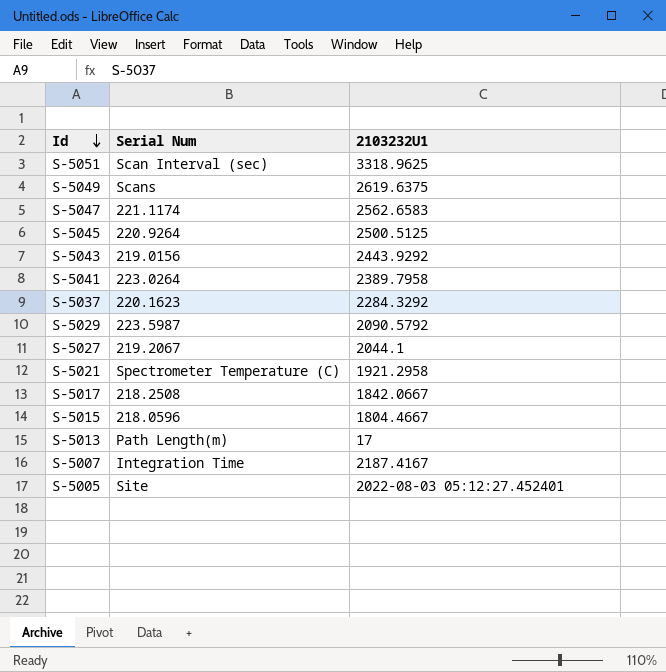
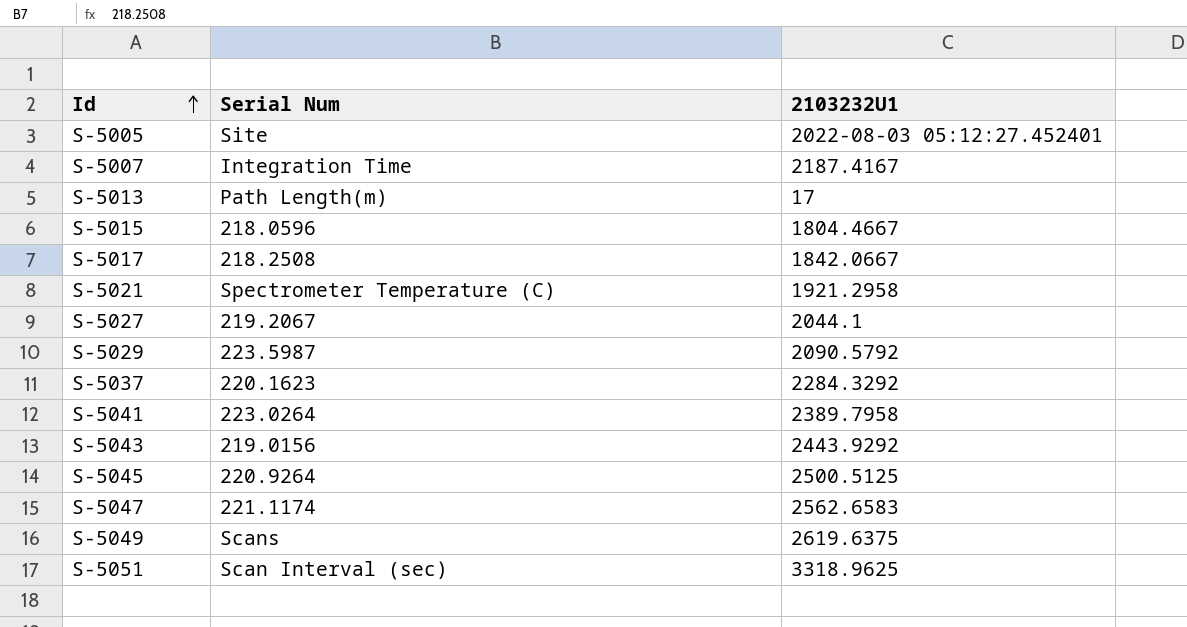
row order: Id descending -> Id ascending

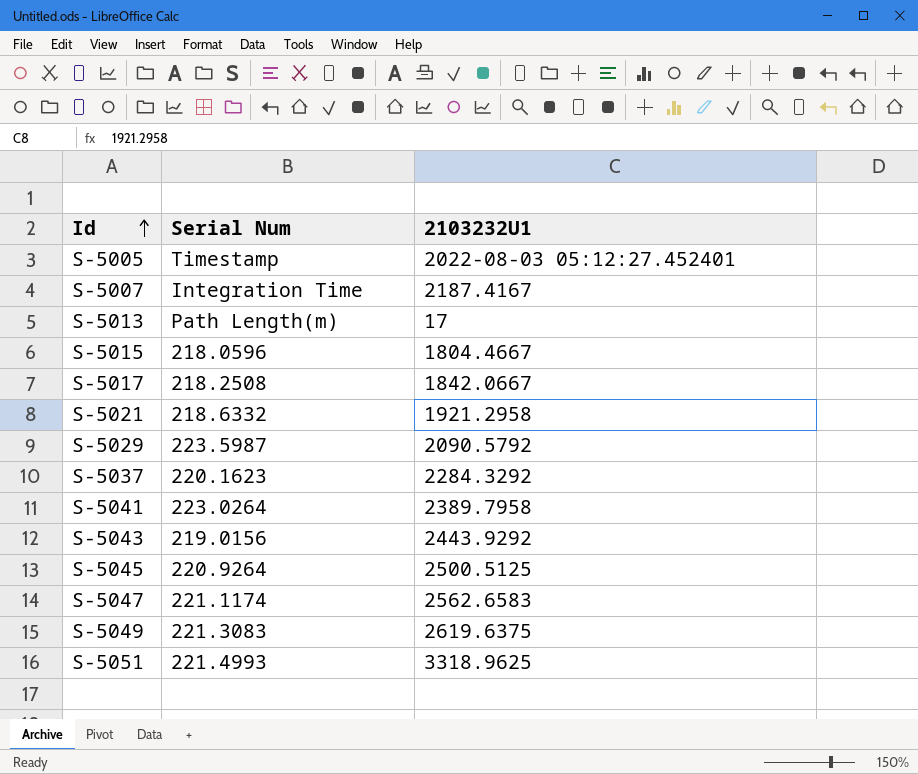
row S-5027: 219.2067 | 2044.1 -> none
S-5005 | Serial Num: Site -> Timestamp
S-5021 | Serial Num: Spectrometer Temperature (C) -> 218.6332
S-5049 | Serial Num: Scans -> 221.3083
S-5051 | Serial Num: Scan Interval (sec) -> 221.4993

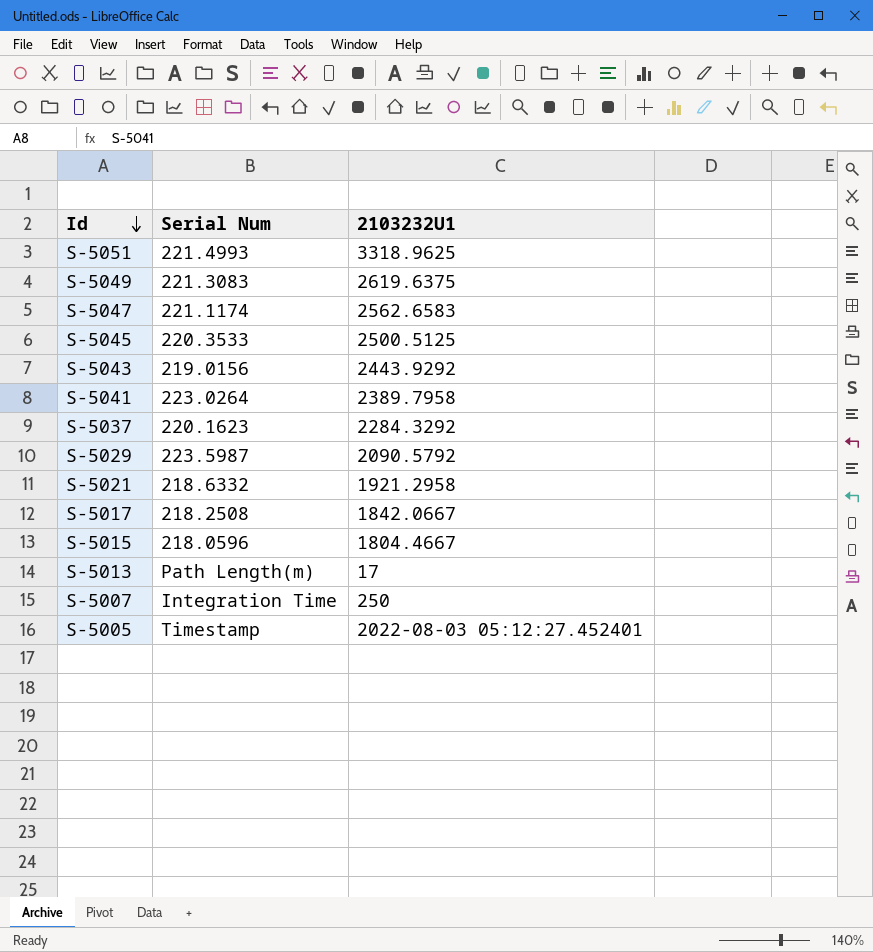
row order: Id ascending -> Id descending
S-5045 | Serial Num: 220.9264 -> 220.3533
S-5007 | 2103232U1: 2187.4167 -> 250

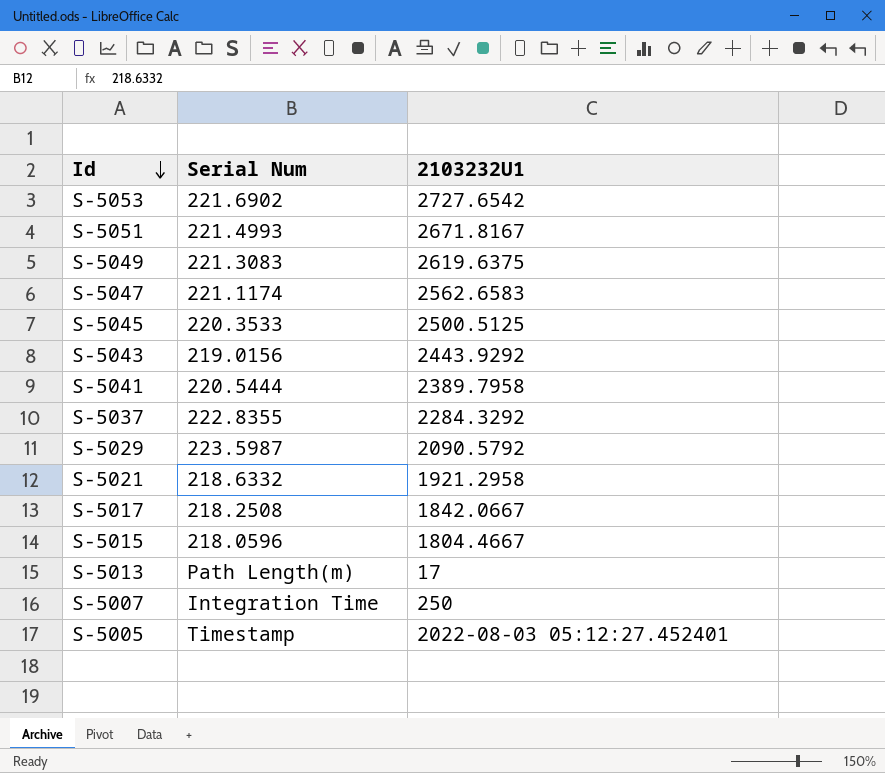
row S-5053: none -> 221.6902 | 2727.6542
S-5051 | 2103232U1: 3318.9625 -> 2671.8167
S-5041 | Serial Num: 223.0264 -> 220.5444
S-5037 | Serial Num: 220.1623 -> 222.8355

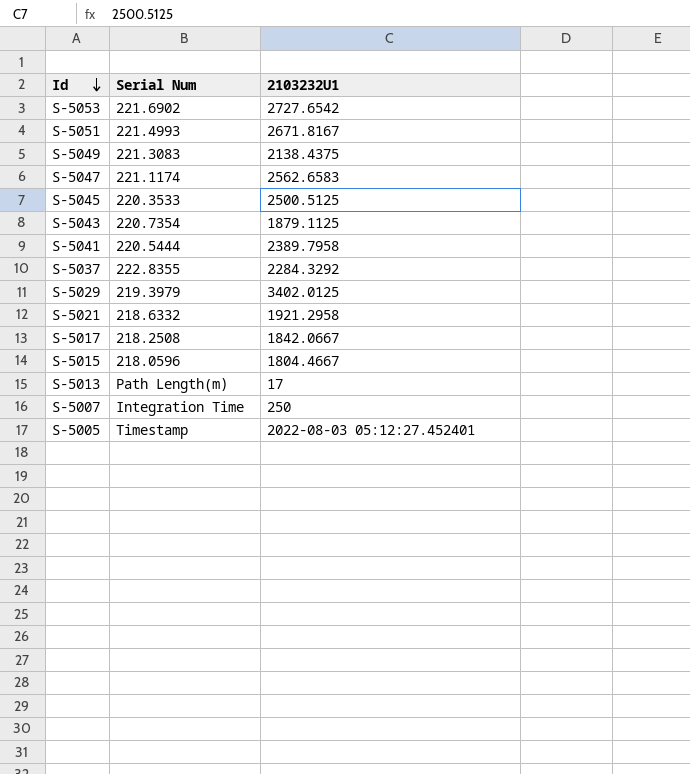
S-5049 | 2103232U1: 2619.6375 -> 2138.4375
S-5043 | Serial Num: 219.0156 -> 220.7354
S-5043 | 2103232U1: 2443.9292 -> 1879.1125
S-5029 | Serial Num: 223.5987 -> 219.3979
S-5029 | 2103232U1: 2090.5792 -> 3402.0125

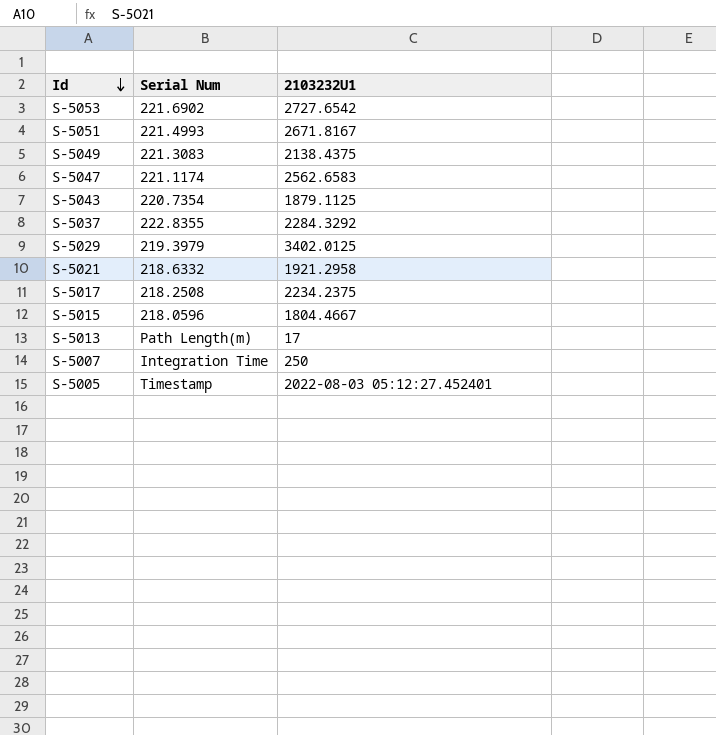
row S-5045: 220.3533 | 2500.5125 -> none
row S-5041: 220.5444 | 2389.7958 -> none
S-5017 | 2103232U1: 1842.0667 -> 2234.2375

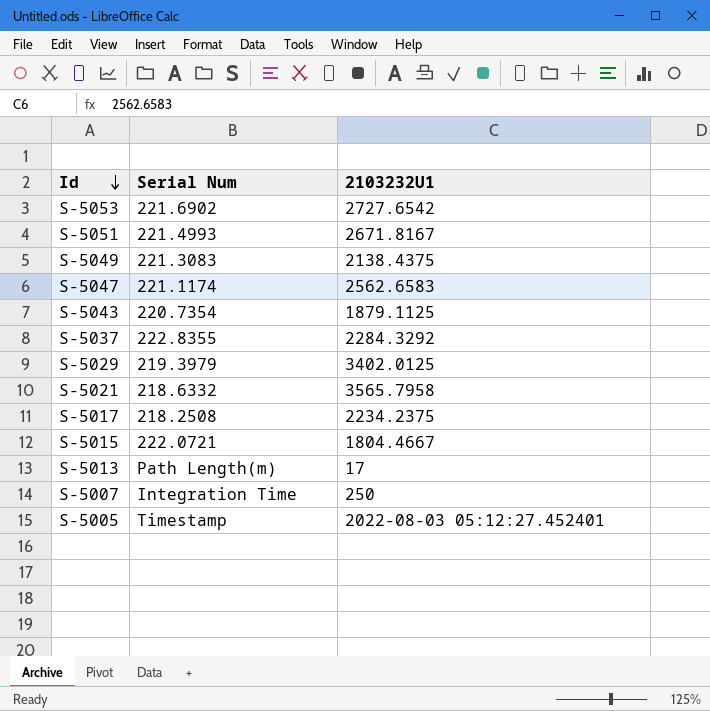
S-5021 | 2103232U1: 1921.2958 -> 3565.7958
S-5015 | Serial Num: 218.0596 -> 222.0721

